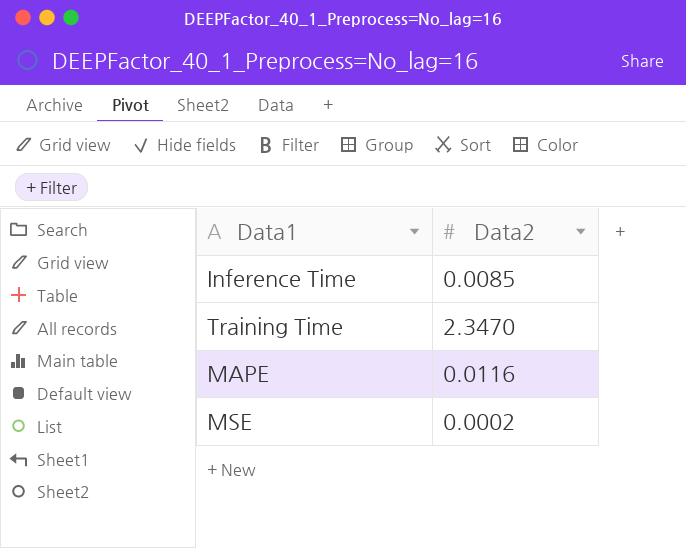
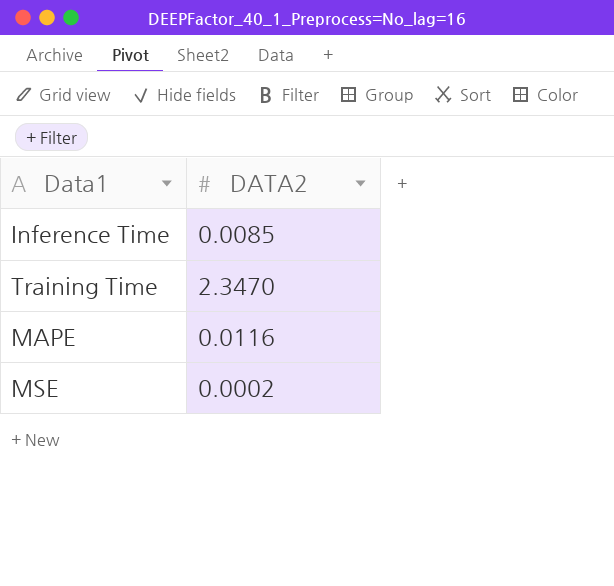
column name: Data2 -> DATA2

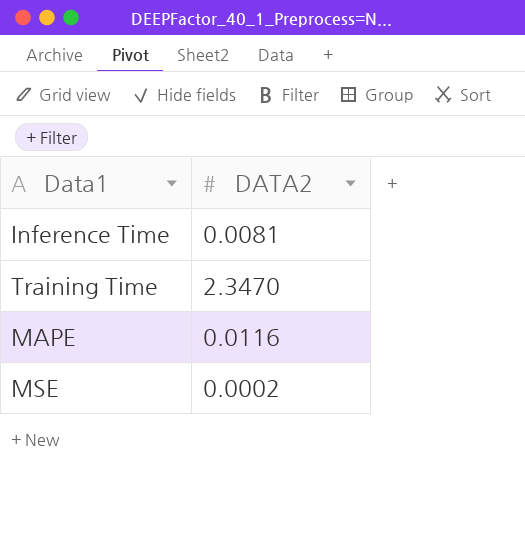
Inference Time | DATA2: 0.0085 -> 0.0081

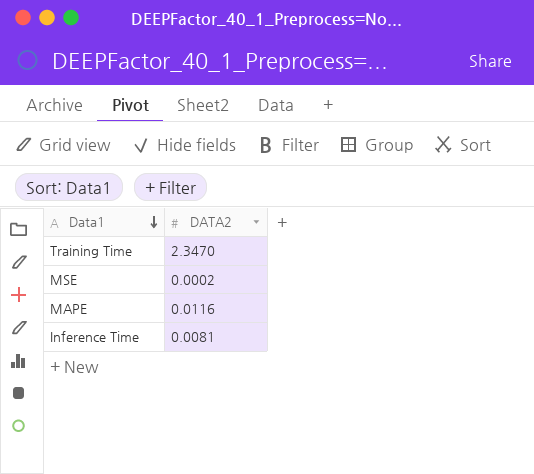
row order: none -> Data1 descending

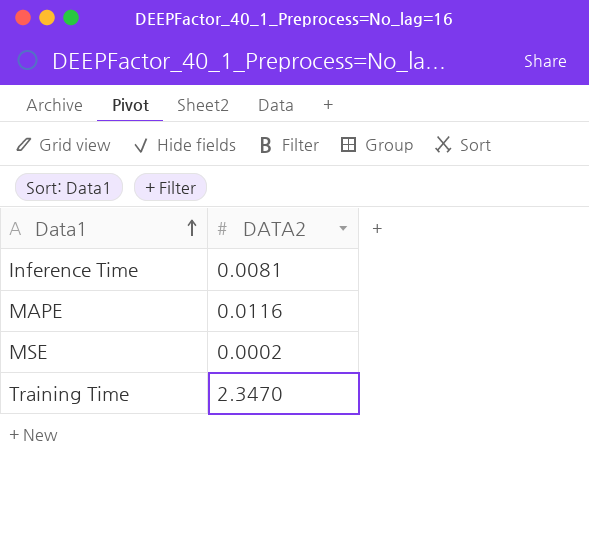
row order: Data1 descending -> Data1 ascending

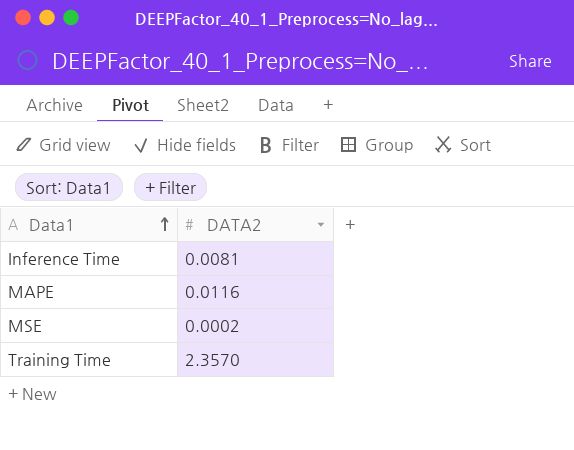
Training Time | DATA2: 2.3470 -> 2.3570

